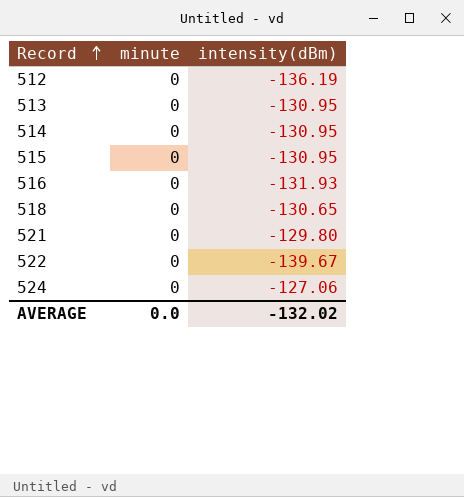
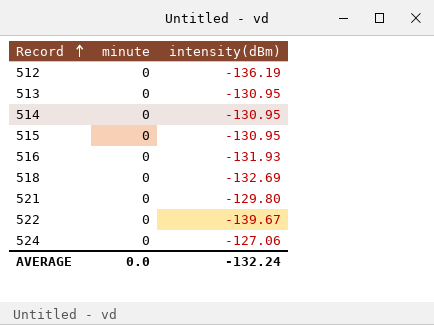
518 | intensity(dBm): -130.65 -> -132.69
AVERAGE | intensity(dBm): -132.02 -> -132.24

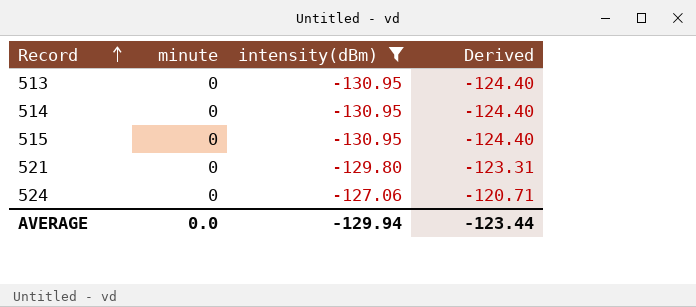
filter: none -> intensity(dBm) >= -130.95
column Derived | formula: none -> [intensity(dBm)] * 0.95
AVERAGE | intensity(dBm): -132.24 -> -129.94

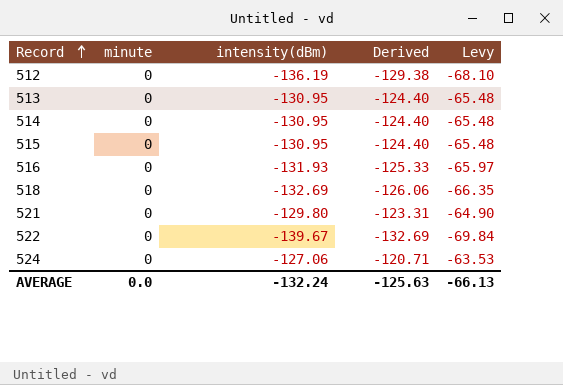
filter: intensity(dBm) >= -130.95 -> none
column Levy | formula: none -> [intensity(dBm)] * 0.5
AVERAGE | intensity(dBm): -129.94 -> -132.24
AVERAGE | Derived: -123.44 -> -125.63

